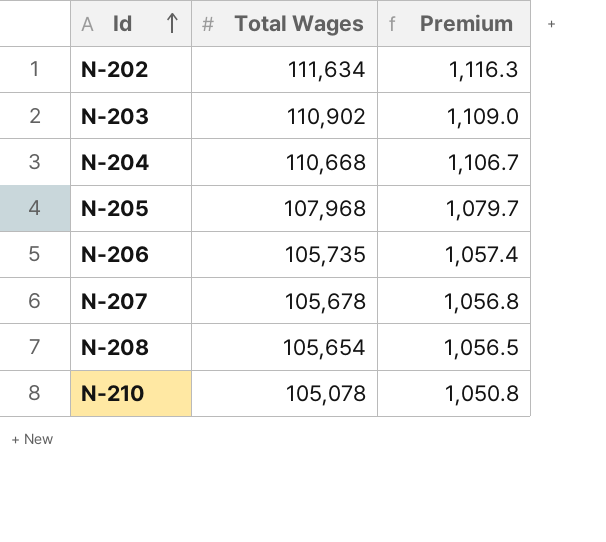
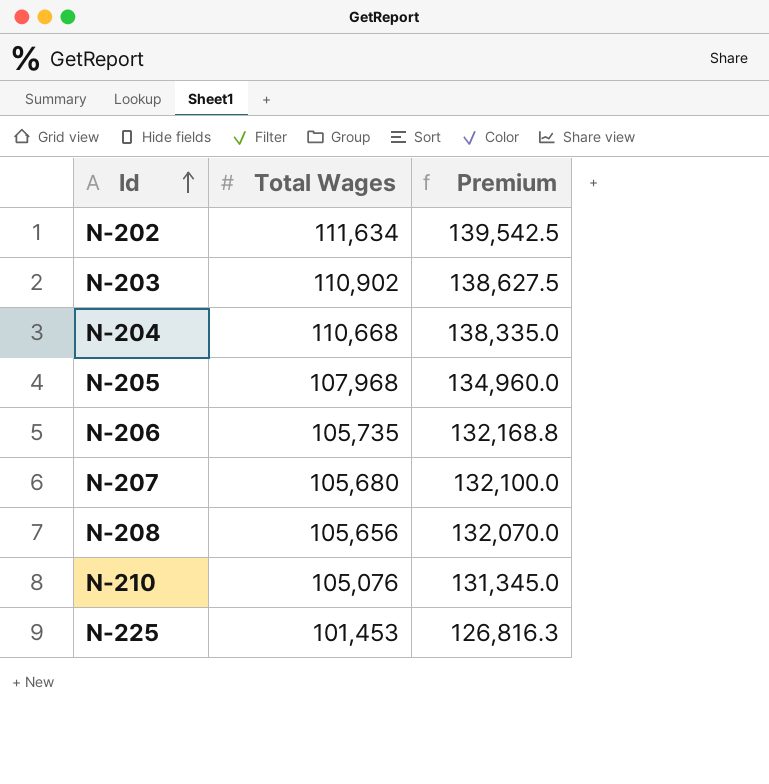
column Premium | formula: [Total Wages] * 0.01 -> [Total Wages] * 1.25
N-207 | Total Wages: 105,678 -> 105,680
N-208 | Total Wages: 105,654 -> 105,656
N-210 | Total Wages: 105,078 -> 105,076
row N-225: none -> 101,453 | 126,816.3

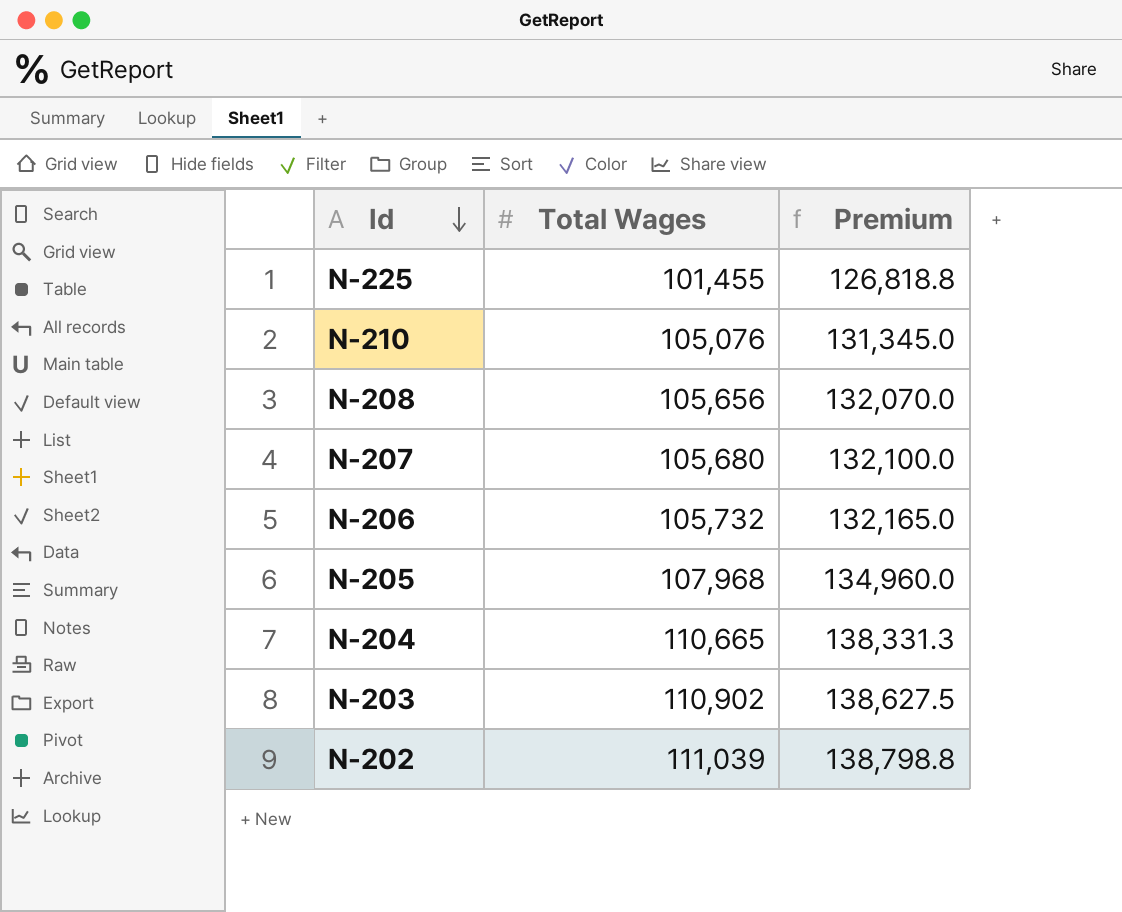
row order: Id ascending -> Id descending
N-225 | Total Wages: 101,453 -> 101,455
N-225 | Premium: 126,816.3 -> 126,818.8
N-206 | Total Wages: 105,735 -> 105,732
N-206 | Premium: 132,168.8 -> 132,165.0
N-204 | Total Wages: 110,668 -> 110,665
N-204 | Premium: 138,335.0 -> 138,331.3
N-202 | Total Wages: 111,634 -> 111,039
N-202 | Premium: 139,542.5 -> 138,798.8

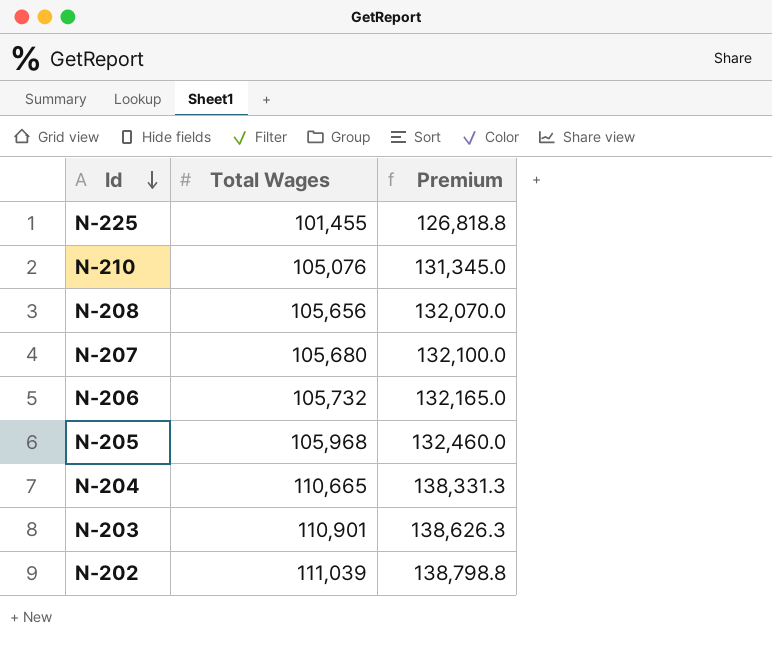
N-205 | Total Wages: 107,968 -> 105,968
N-205 | Premium: 134,960.0 -> 132,460.0
N-203 | Total Wages: 110,902 -> 110,901
N-203 | Premium: 138,627.5 -> 138,626.3

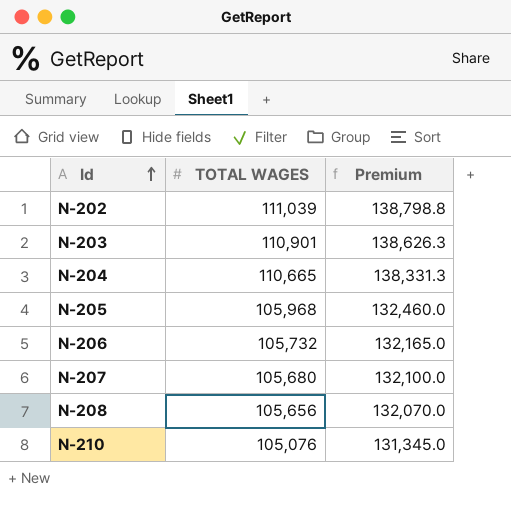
row order: Id descending -> Id ascending
column name: Total Wages -> TOTAL WAGES
row N-225: 101,455 | 126,818.8 -> none

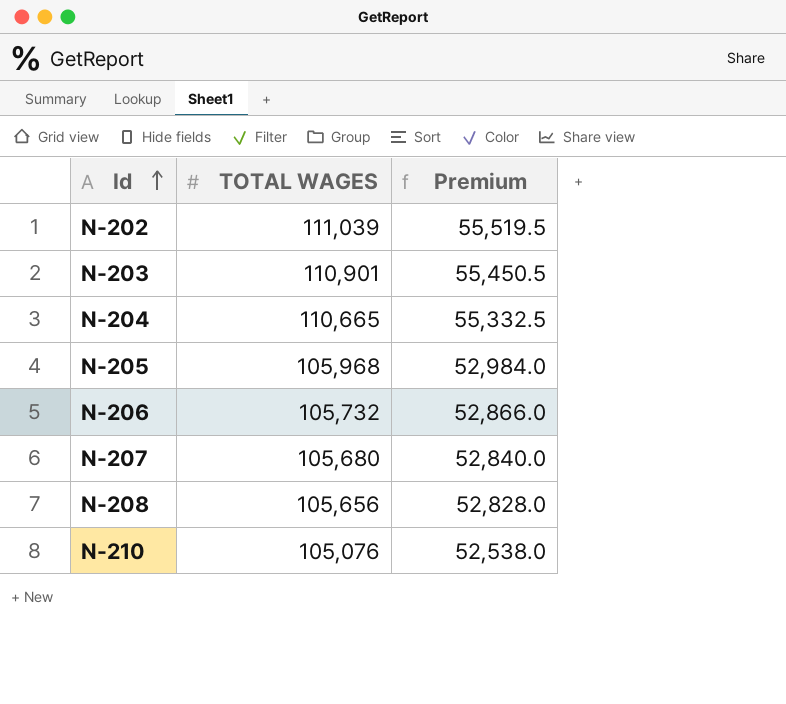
column Premium | formula: [TOTAL WAGES] * 1.25 -> [TOTAL WAGES] * 0.5

